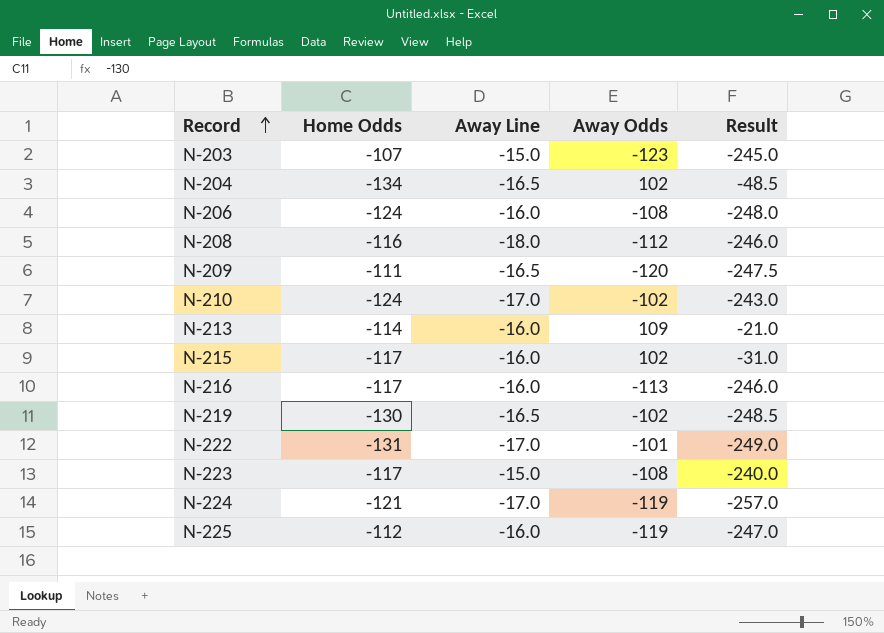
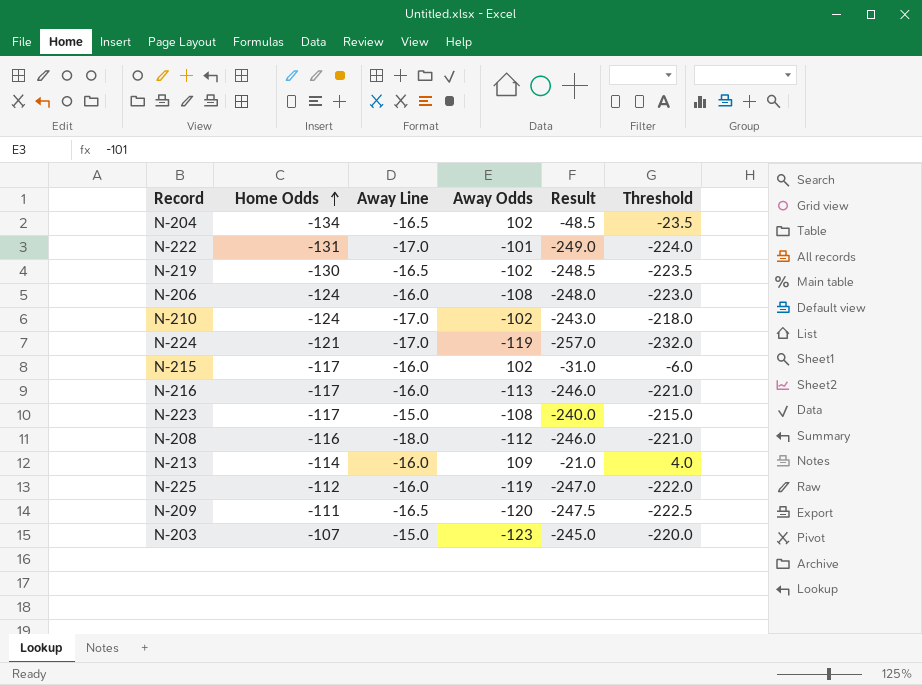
row order: Record ascending -> Home Odds ascending
column Threshold | formula: none -> [Result] + 25

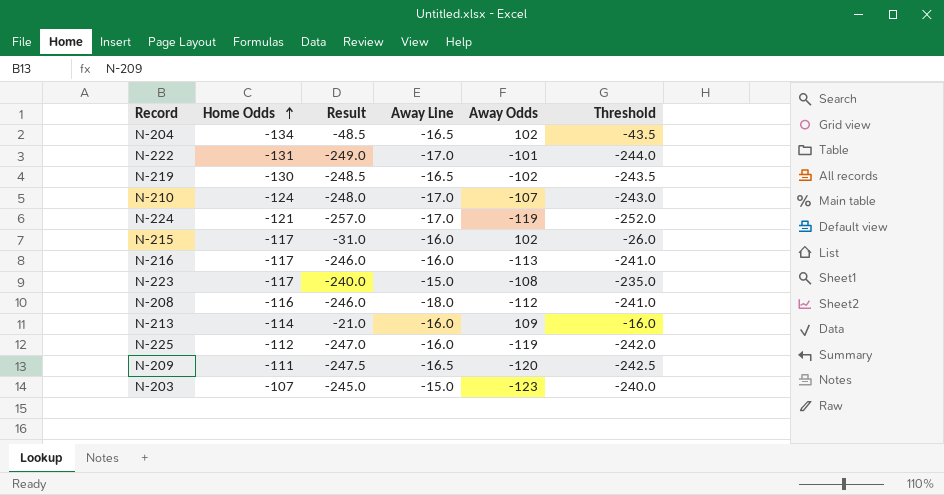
column Result | position: 5 -> 3
column Threshold | formula: [Result] + 25 -> [Result] + 5
row N-206: -124 | -16.0 | -108 | -248.0 | -223.0 -> none
N-210 | Result: -243.0 -> -248.0
N-210 | Away Odds: -102 -> -107

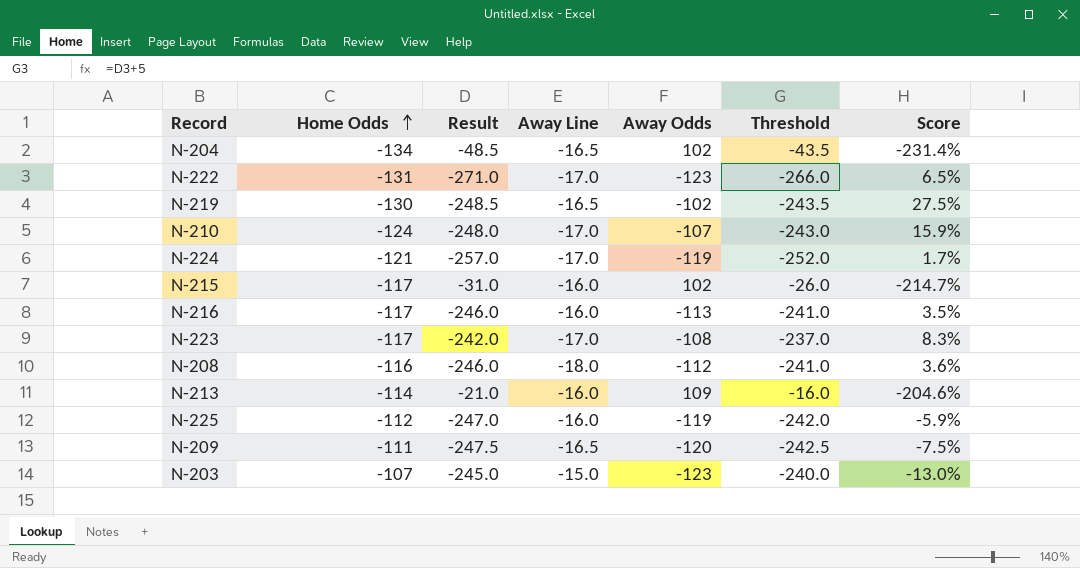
column Score | formula: none -> ([Home Odds] - [Away Odds]) / [Away Odds]
N-222 | Result: -249.0 -> -271.0
N-222 | Away Odds: -101 -> -123
N-222 | Threshold: -244.0 -> -266.0
N-223 | Result: -240.0 -> -242.0
N-223 | Away Line: -15.0 -> -17.0
N-223 | Threshold: -235.0 -> -237.0

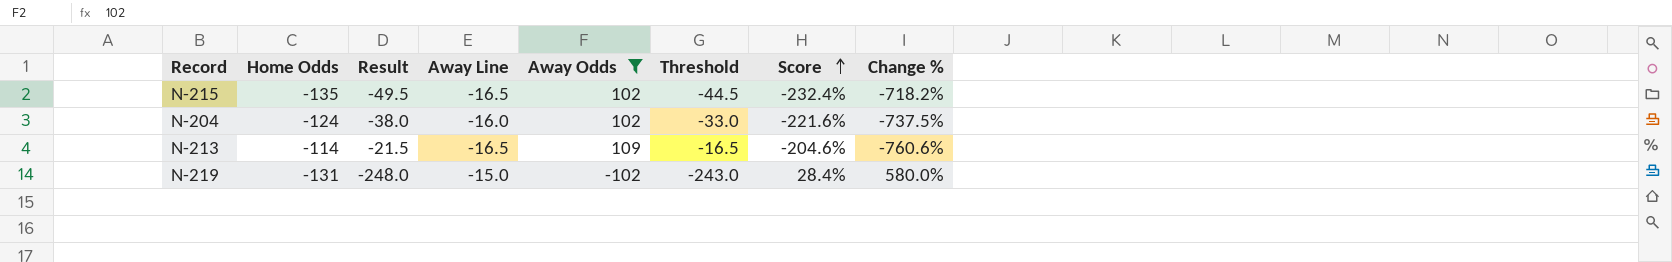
filter: none -> Away Odds >= -102
row order: Home Odds ascending -> Score ascending
column Change % | formula: none -> ([Away Odds] - [Away Line]) / [Away Line]
N-215 | Home Odds: -117 -> -135
N-215 | Result: -31.0 -> -49.5
N-215 | Away Line: -16.0 -> -16.5
N-215 | Threshold: -26.0 -> -44.5
N-215 | Score: -214.7% -> -232.4%
N-204 | Home Odds: -134 -> -124
N-204 | Result: -48.5 -> -38.0
N-204 | Away Line: -16.5 -> -16.0
N-204 | Threshold: -43.5 -> -33.0
N-204 | Score: -231.4% -> -221.6%
N-213 | Result: -21.0 -> -21.5
N-213 | Away Line: -16.0 -> -16.5
N-213 | Threshold: -16.0 -> -16.5
N-219 | Home Odds: -130 -> -131
N-219 | Result: -248.5 -> -248.0
N-219 | Away Line: -16.5 -> -15.0
N-219 | Threshold: -243.5 -> -243.0
N-219 | Score: 27.5% -> 28.4%

